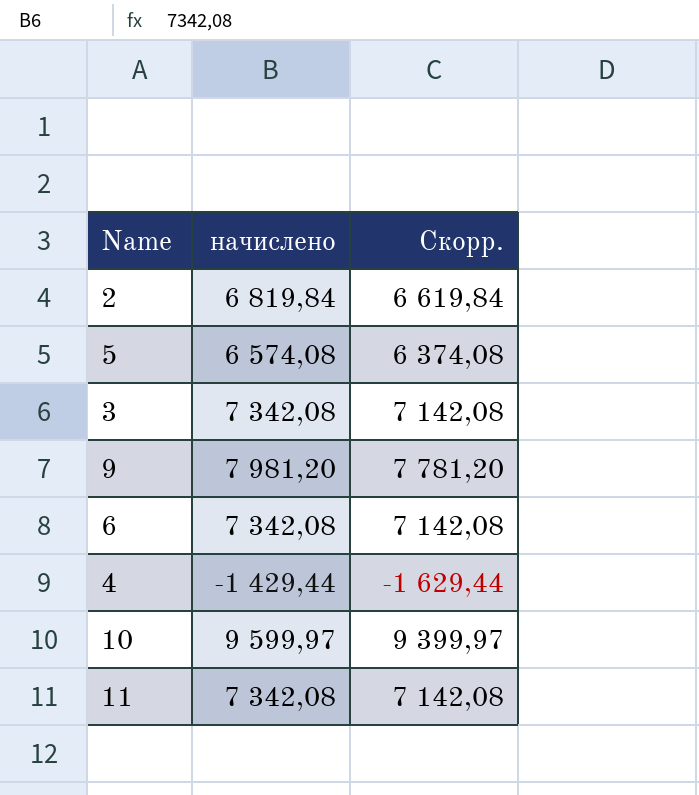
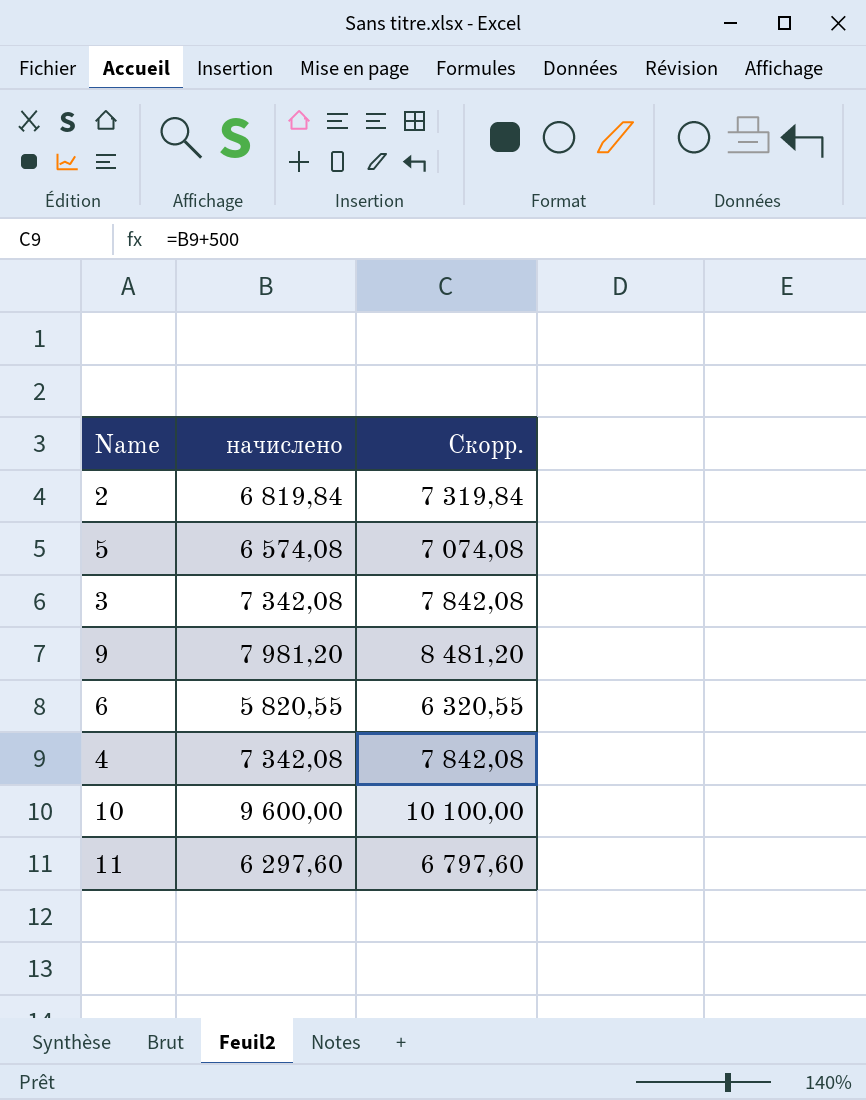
column Скорр. | formula: [начислено] - 200 -> [начислено] + 500
6 | начислено: 7 342,08 -> 5 820,55
4 | начислено: -1 429,44 -> 7 342,08
10 | начислено: 9 599,97 -> 9 600,00
11 | начислено: 7 342,08 -> 6 297,60

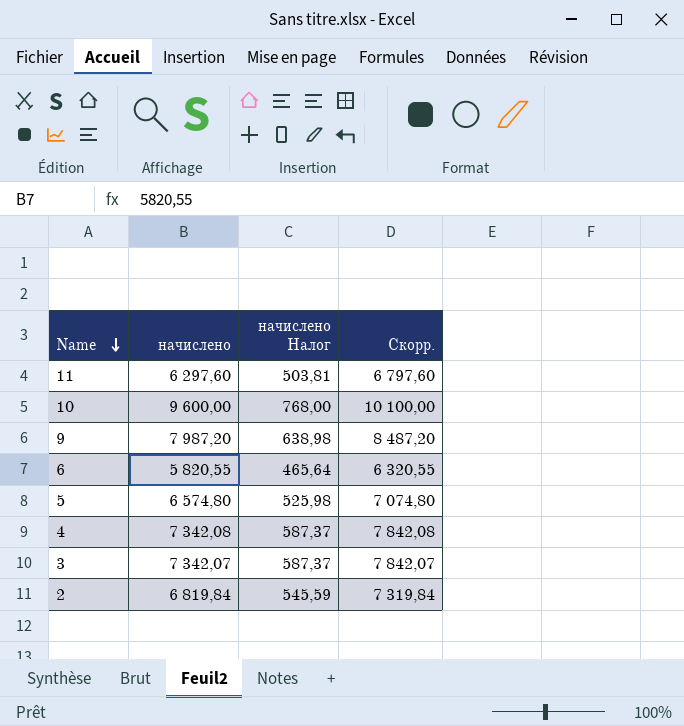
row order: none -> Name descending
column начислено Налог | formula: none -> [начислено] * 0,08
9 | начислено: 7 981,20 -> 7 987,20
9 | Скорр.: 8 481,20 -> 8 487,20
5 | начислено: 6 574,08 -> 6 574,80
5 | Скорр.: 7 074,08 -> 7 074,80
3 | начислено: 7 342,08 -> 7 342,07
3 | Скорр.: 7 842,08 -> 7 842,07

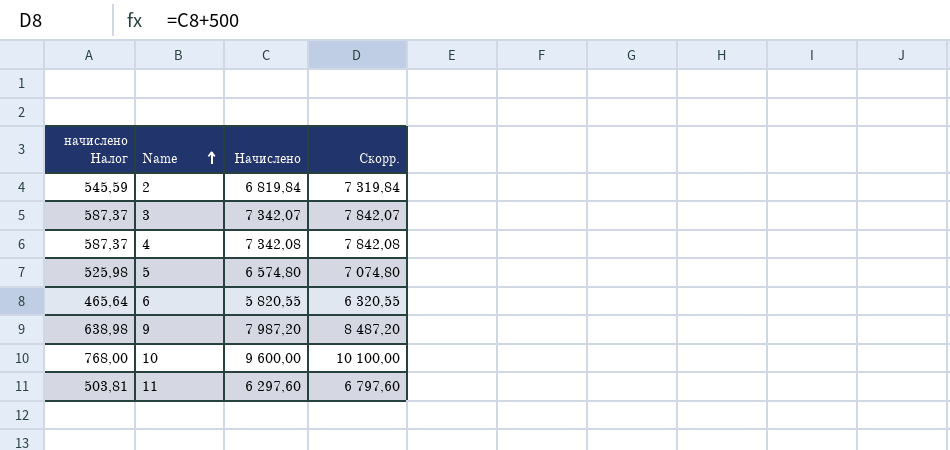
row order: Name descending -> Name ascending
column начислено Налог | position: 3 -> 1
column name: начислено -> Начислено

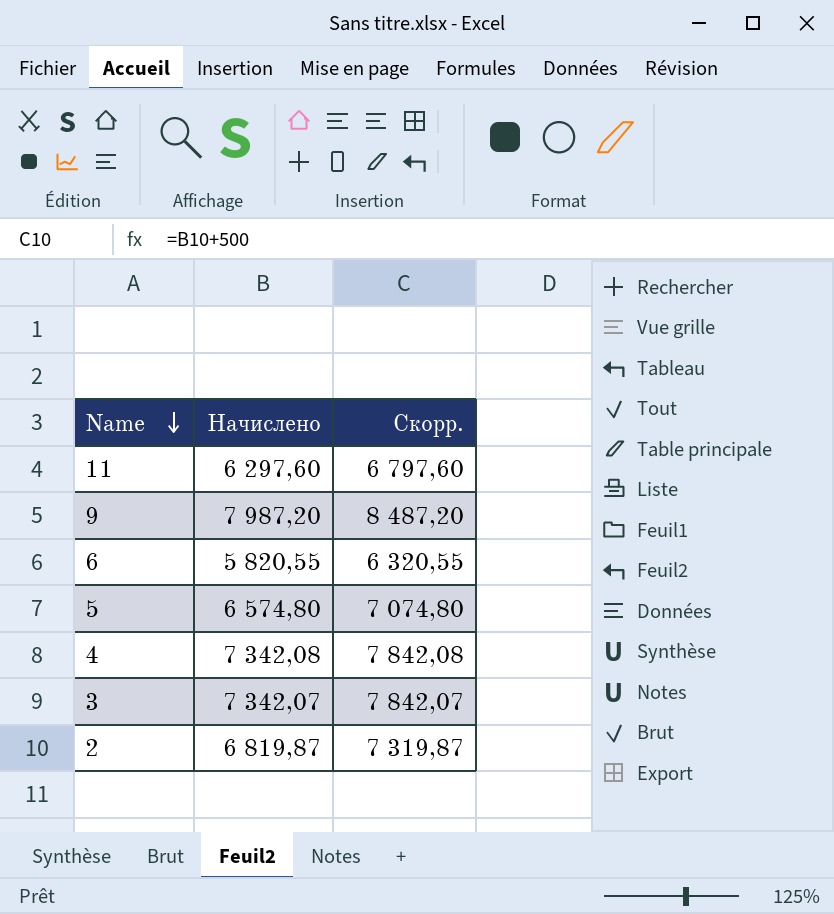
row order: Name ascending -> Name descending
column начислено Налог | formula: [Начислено] * 0,08 -> none
row 10: 768,00 | 9 600,00 | 10 100,00 -> none
2 | Начислено: 6 819,84 -> 6 819,87
2 | Скорр.: 7 319,84 -> 7 319,87

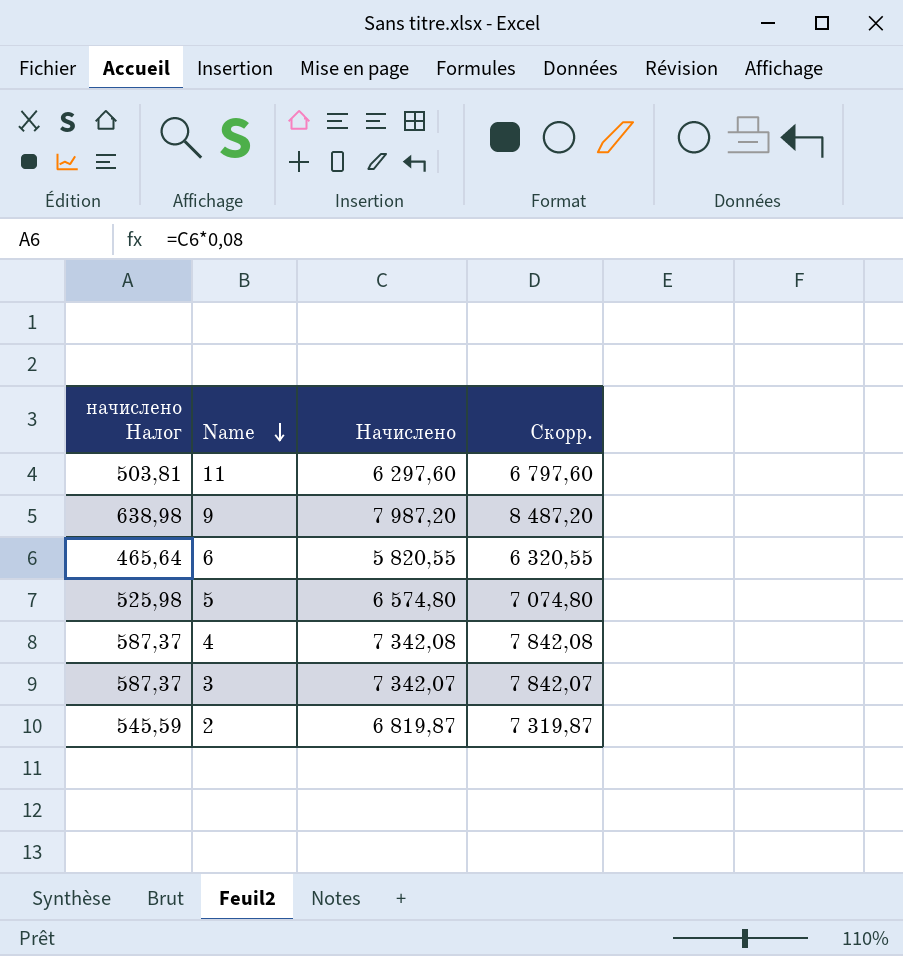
column начислено Налог | formula: none -> [Начислено] * 0,08

